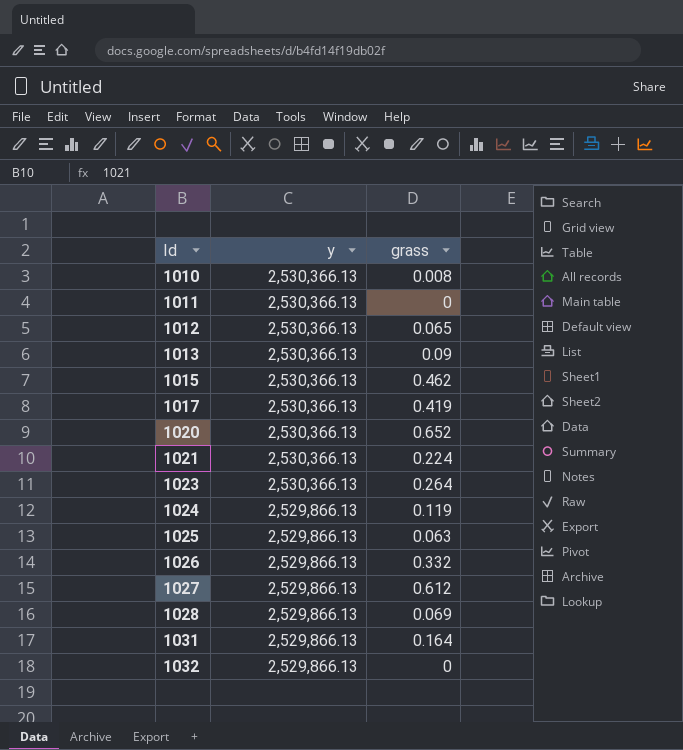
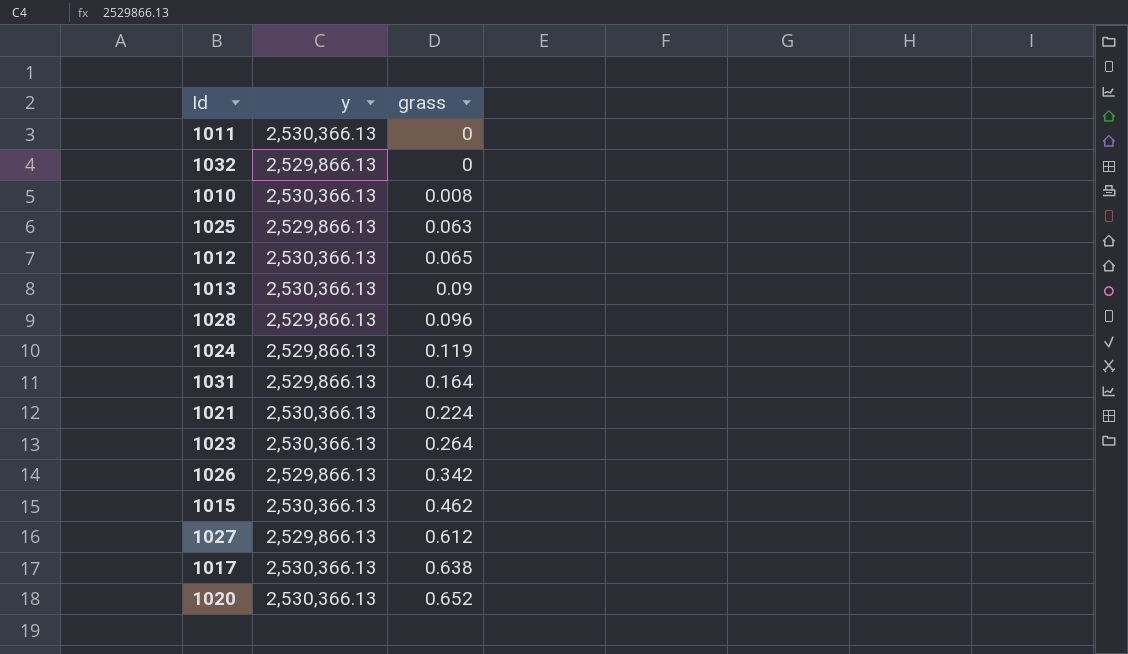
row order: Id ascending -> grass ascending
1028 | grass: 0.069 -> 0.096
1026 | grass: 0.332 -> 0.342
1017 | grass: 0.419 -> 0.638

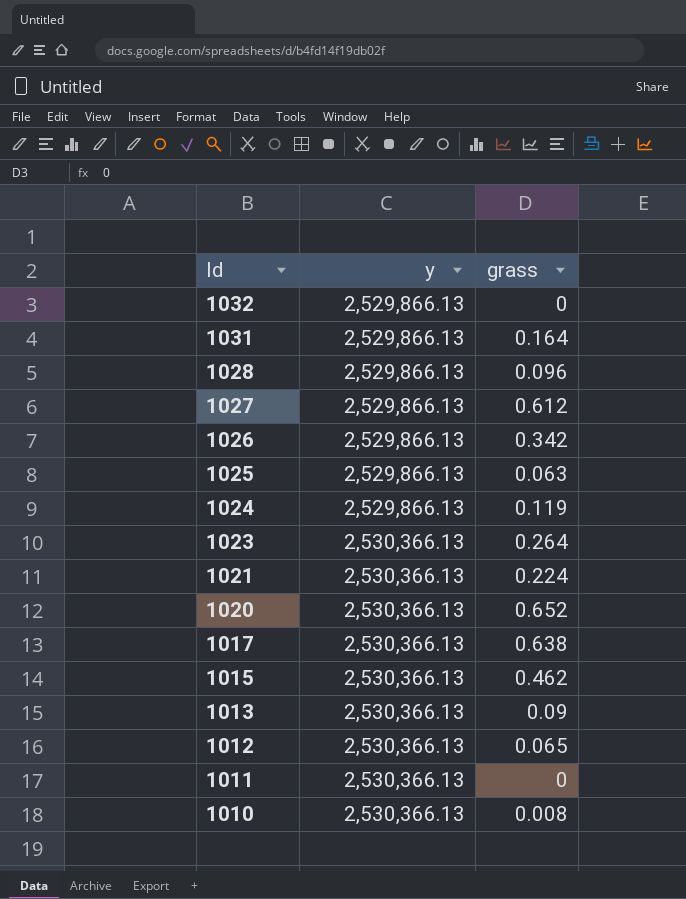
row order: grass ascending -> Id descending

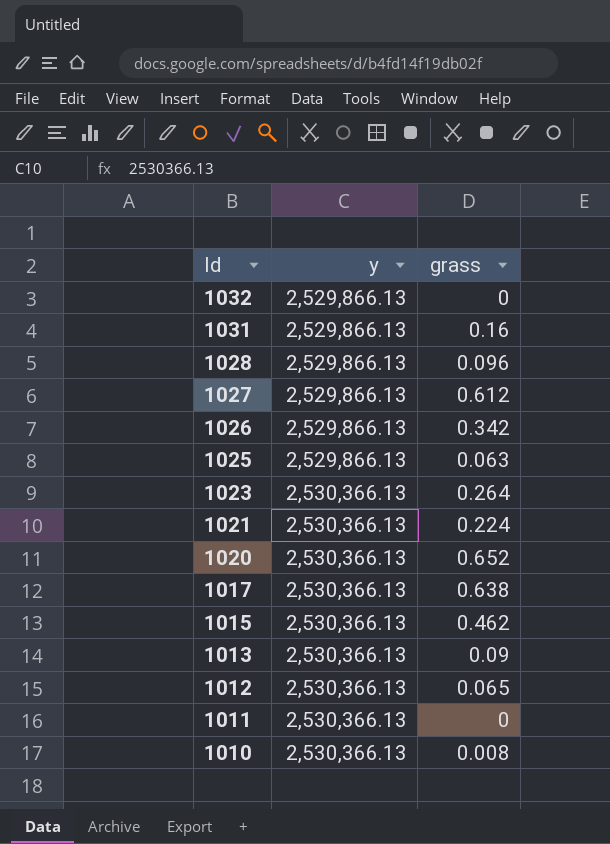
row 1024: 2,529,866.13 | 0.119 -> none
1031 | grass: 0.164 -> 0.16

